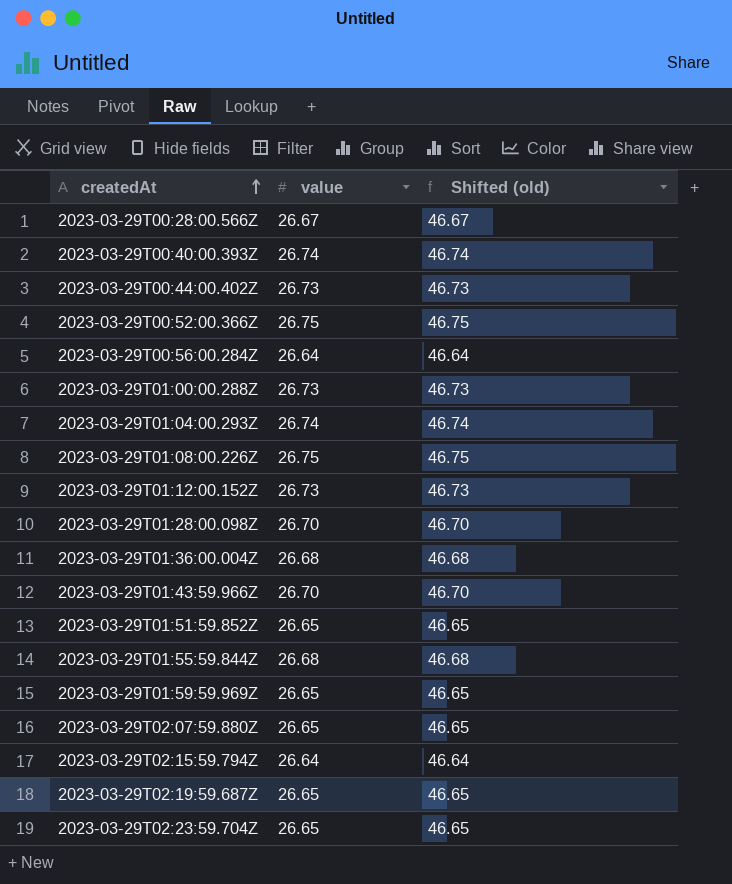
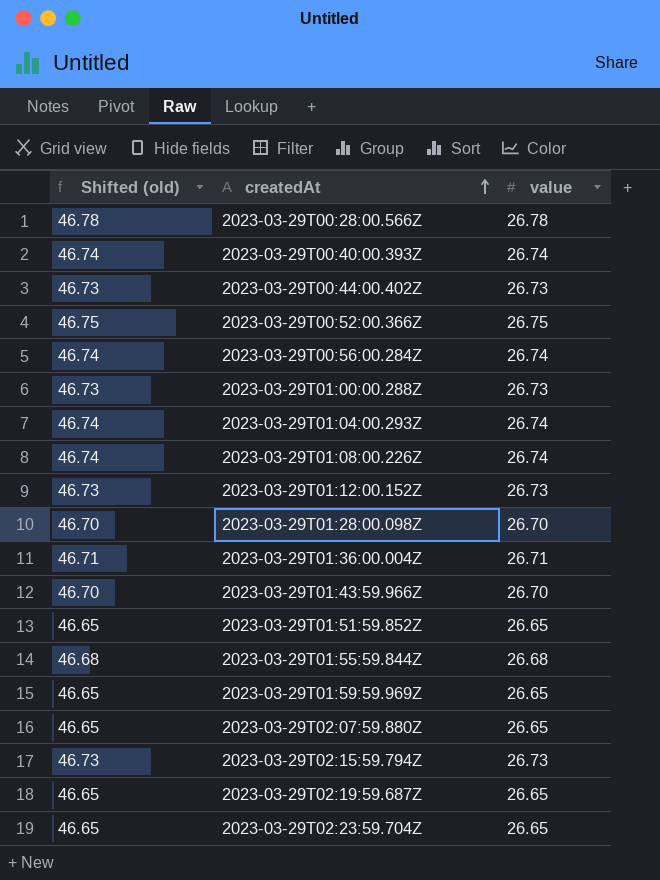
column Shifted (old) | position: 3 -> 1
2023-03-29T00:28:00.566Z | Shifted (old): 46.67 -> 46.78
2023-03-29T00:28:00.566Z | value: 26.67 -> 26.78
2023-03-29T00:56:00.284Z | Shifted (old): 46.64 -> 46.74
2023-03-29T00:56:00.284Z | value: 26.64 -> 26.74
2023-03-29T01:08:00.226Z | Shifted (old): 46.75 -> 46.74
2023-03-29T01:08:00.226Z | value: 26.75 -> 26.74
2023-03-29T01:36:00.004Z | Shifted (old): 46.68 -> 46.71
2023-03-29T01:36:00.004Z | value: 26.68 -> 26.71
2023-03-29T02:15:59.794Z | Shifted (old): 46.64 -> 46.73
2023-03-29T02:15:59.794Z | value: 26.64 -> 26.73

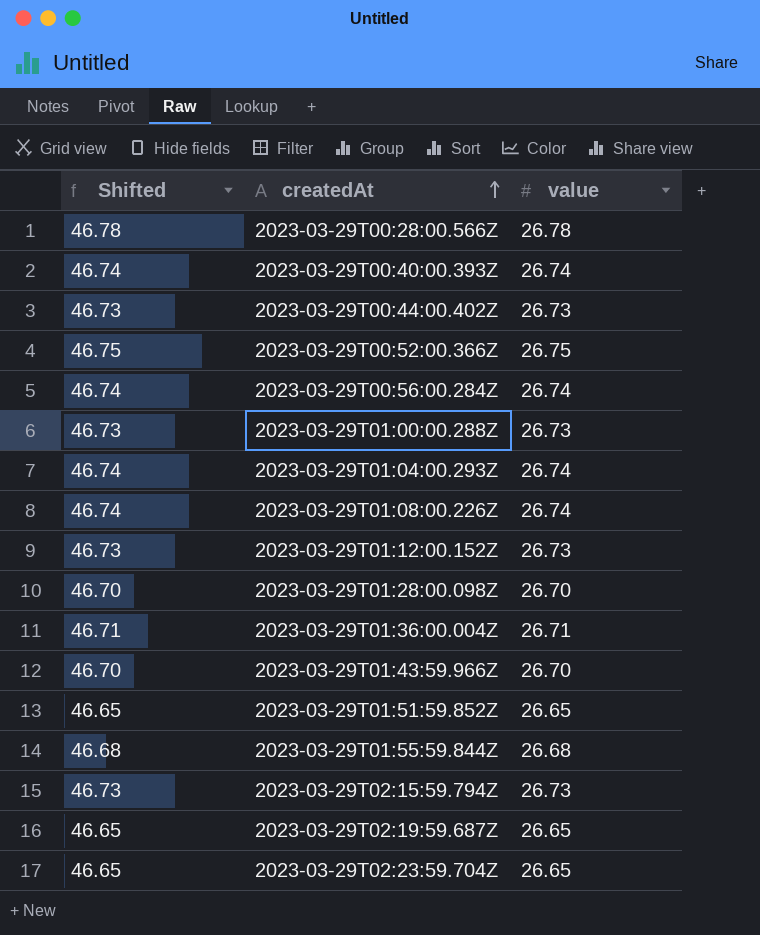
column name: Shifted (old) -> Shifted
row 2023-03-29T01:59:59.969Z: 46.65 | 26.65 -> none
row 2023-03-29T02:07:59.880Z: 46.65 | 26.65 -> none

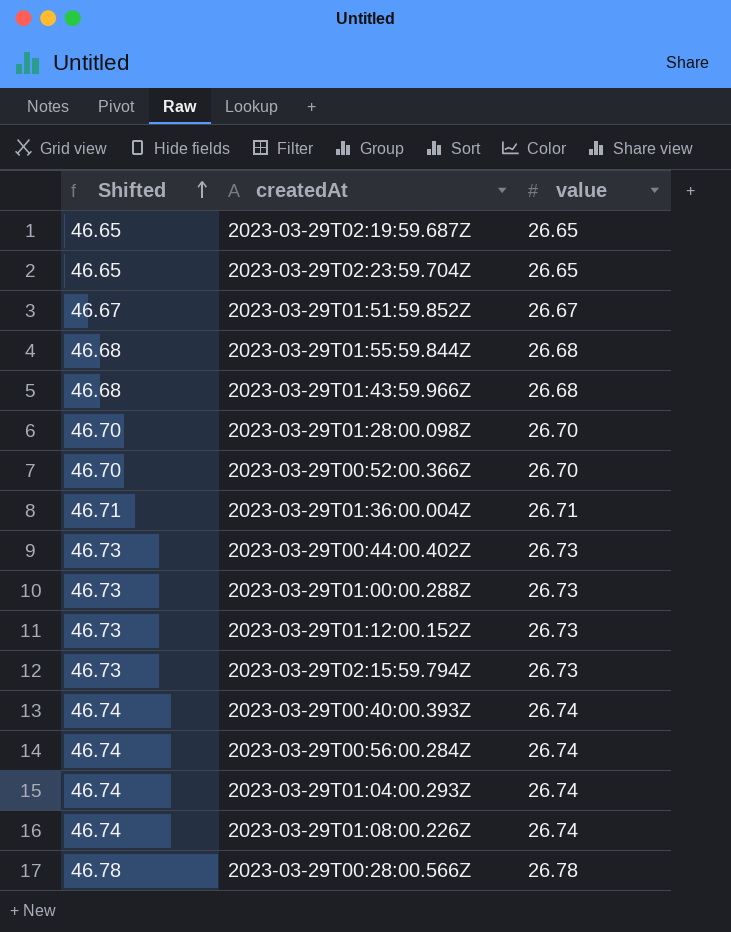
row order: createdAt ascending -> Shifted ascending
2023-03-29T01:51:59.852Z | Shifted: 46.65 -> 46.67
2023-03-29T01:51:59.852Z | value: 26.65 -> 26.67
2023-03-29T01:43:59.966Z | Shifted: 46.70 -> 46.68
2023-03-29T01:43:59.966Z | value: 26.70 -> 26.68
2023-03-29T00:52:00.366Z | Shifted: 46.75 -> 46.70
2023-03-29T00:52:00.366Z | value: 26.75 -> 26.70

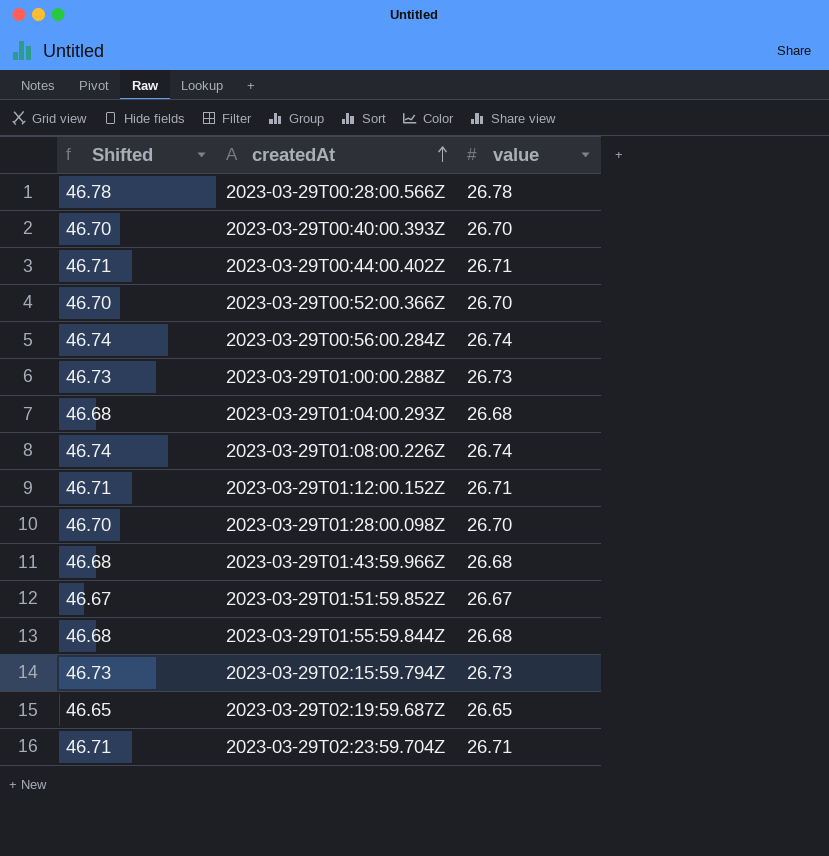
row order: Shifted ascending -> createdAt ascending
row 2023-03-29T01:36:00.004Z: 46.71 | 26.71 -> none
2023-03-29T00:40:00.393Z | Shifted: 46.74 -> 46.70
2023-03-29T00:40:00.393Z | value: 26.74 -> 26.70
2023-03-29T00:44:00.402Z | Shifted: 46.73 -> 46.71
2023-03-29T00:44:00.402Z | value: 26.73 -> 26.71
2023-03-29T01:04:00.293Z | Shifted: 46.74 -> 46.68
2023-03-29T01:04:00.293Z | value: 26.74 -> 26.68
2023-03-29T01:12:00.152Z | Shifted: 46.73 -> 46.71
2023-03-29T01:12:00.152Z | value: 26.73 -> 26.71
2023-03-29T02:23:59.704Z | Shifted: 46.65 -> 46.71
2023-03-29T02:23:59.704Z | value: 26.65 -> 26.71

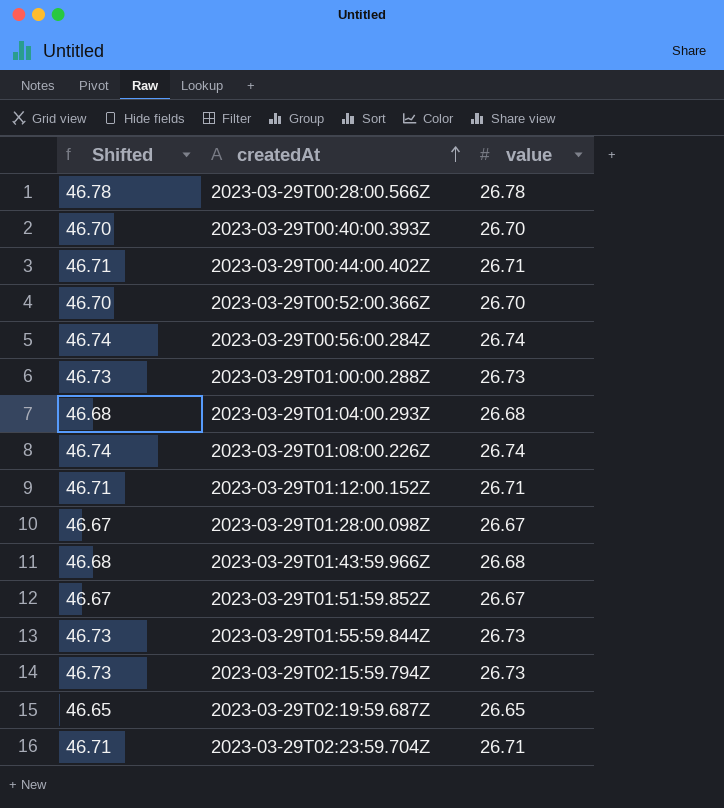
2023-03-29T01:28:00.098Z | Shifted: 46.70 -> 46.67
2023-03-29T01:28:00.098Z | value: 26.70 -> 26.67
2023-03-29T01:55:59.844Z | Shifted: 46.68 -> 46.73
2023-03-29T01:55:59.844Z | value: 26.68 -> 26.73

